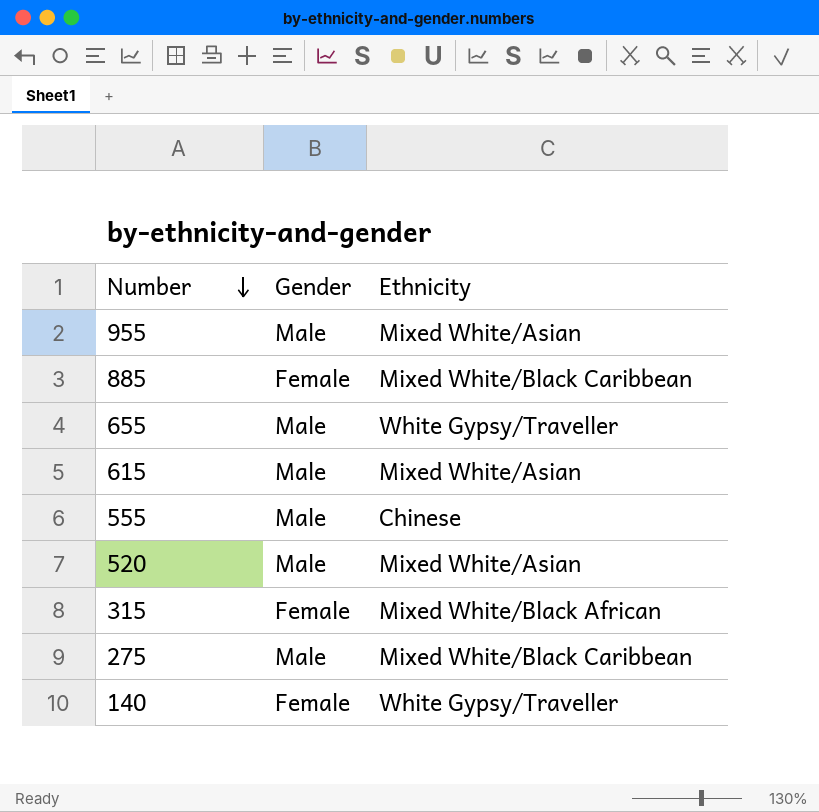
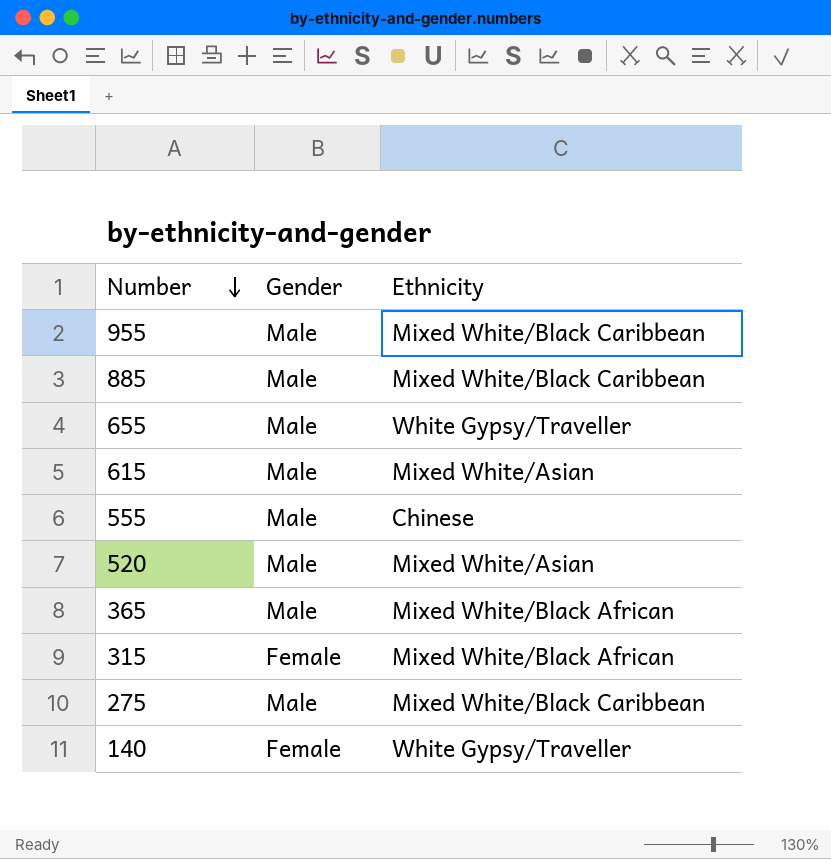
955 | Ethnicity: Mixed White/Asian -> Mixed White/Black Caribbean
885 | Gender: Female -> Male
row 365: none -> Male | Mixed White/Black African

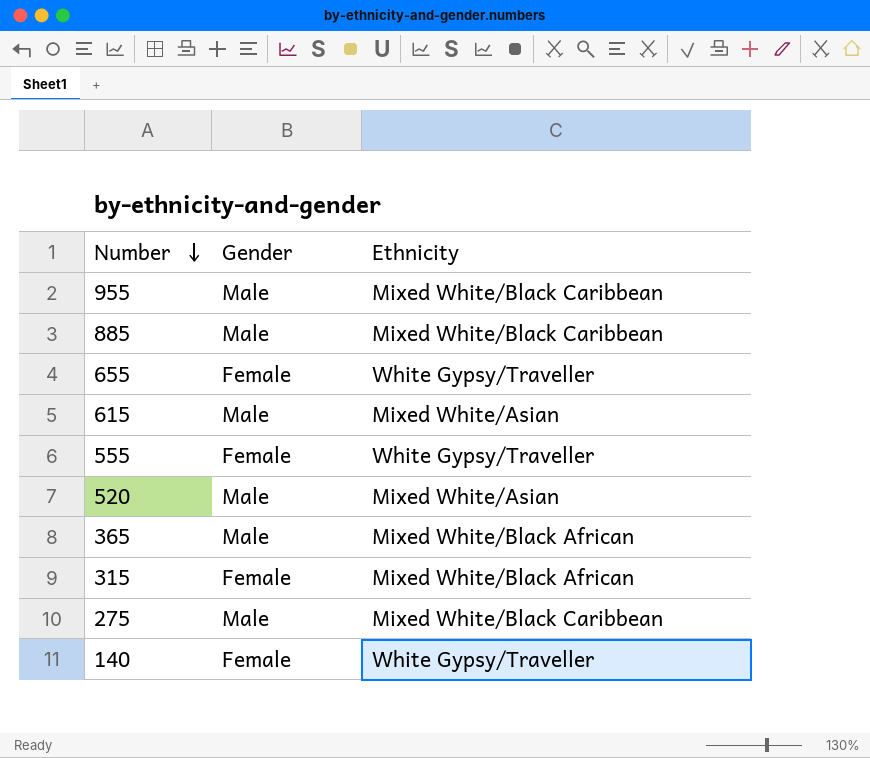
655 | Gender: Male -> Female
555 | Gender: Male -> Female
555 | Ethnicity: Chinese -> White Gypsy/Traveller

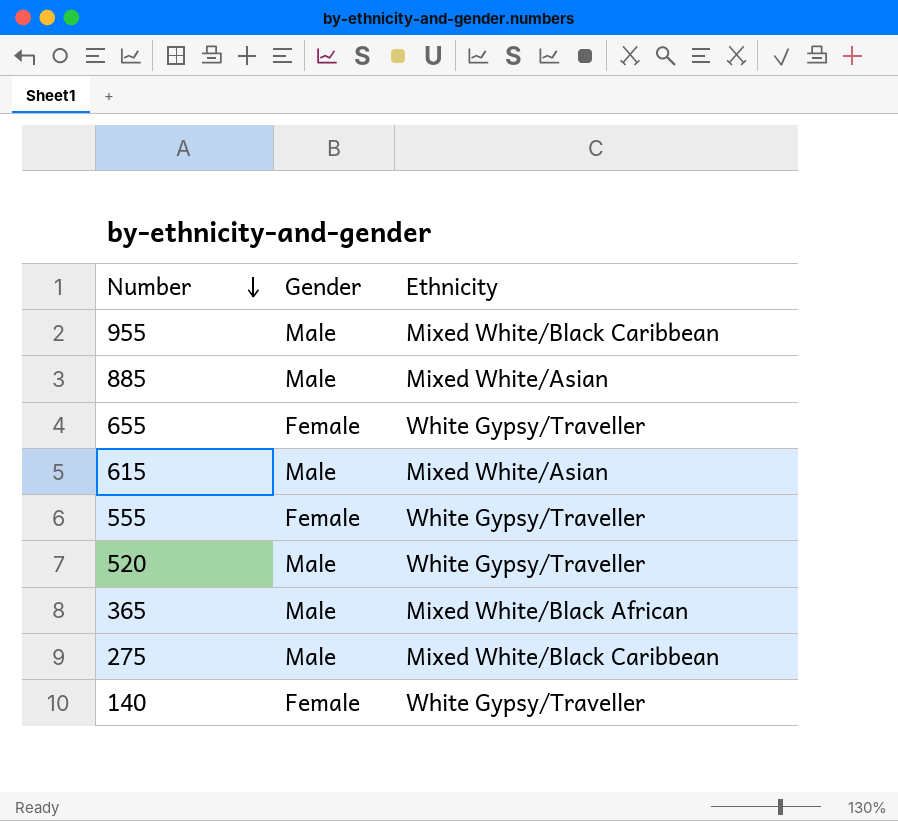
row 315: Female | Mixed White/Black African -> none
885 | Ethnicity: Mixed White/Black Caribbean -> Mixed White/Asian
520 | Ethnicity: Mixed White/Asian -> White Gypsy/Traveller

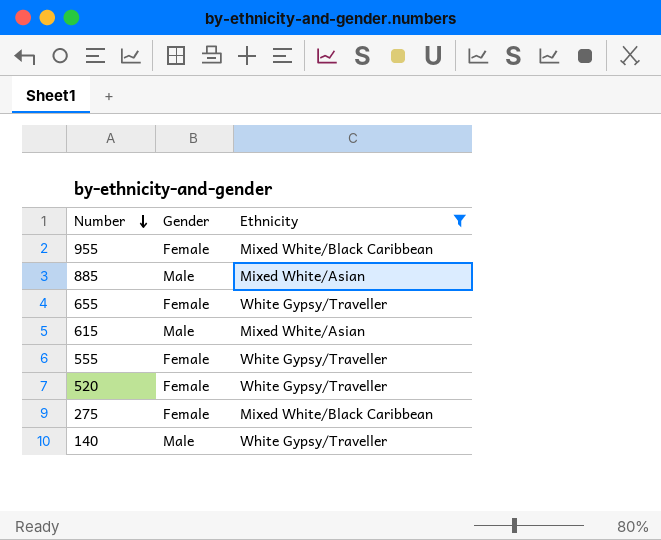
filter: none -> Ethnicity != Mixed White/Black African
955 | Gender: Male -> Female
520 | Gender: Male -> Female
275 | Gender: Male -> Female
140 | Gender: Female -> Male

